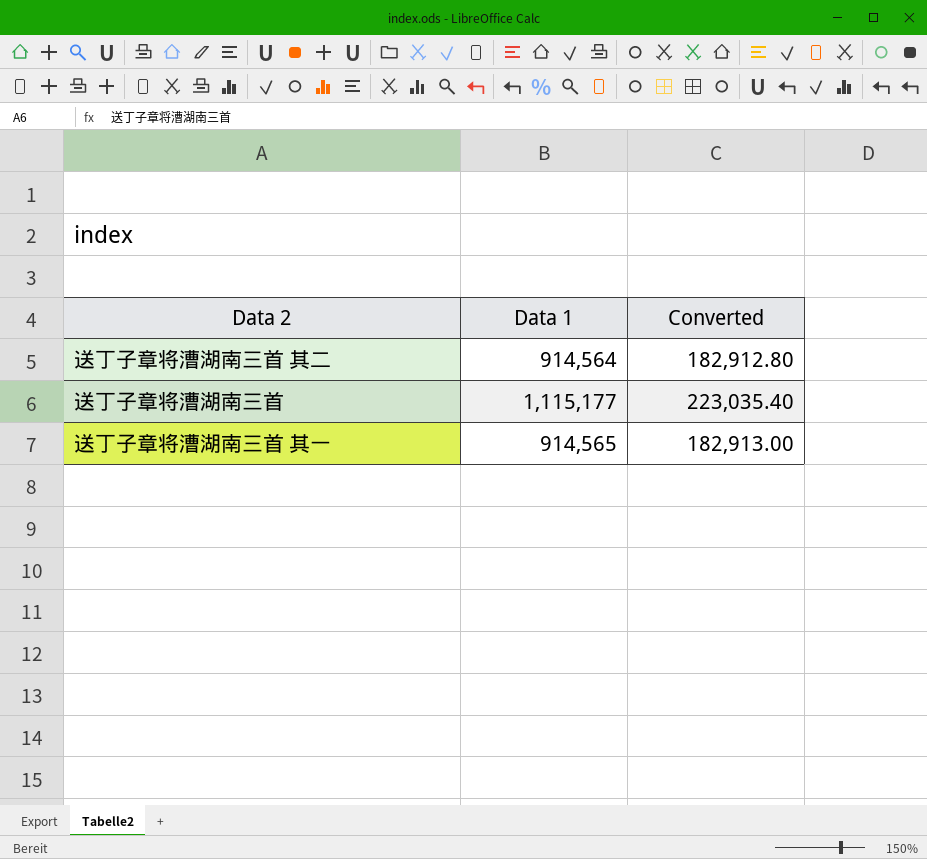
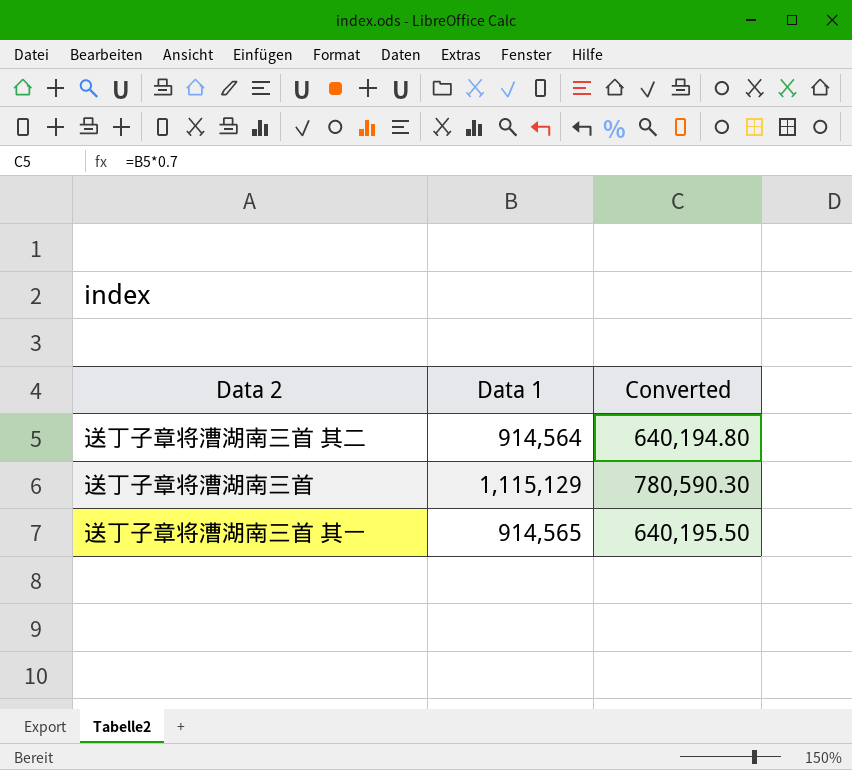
column Converted | formula: [Data 1] * 0.2 -> [Data 1] * 0.7
送丁子章将漕湖南三首 | Data 1: 1,115,177 -> 1,115,129

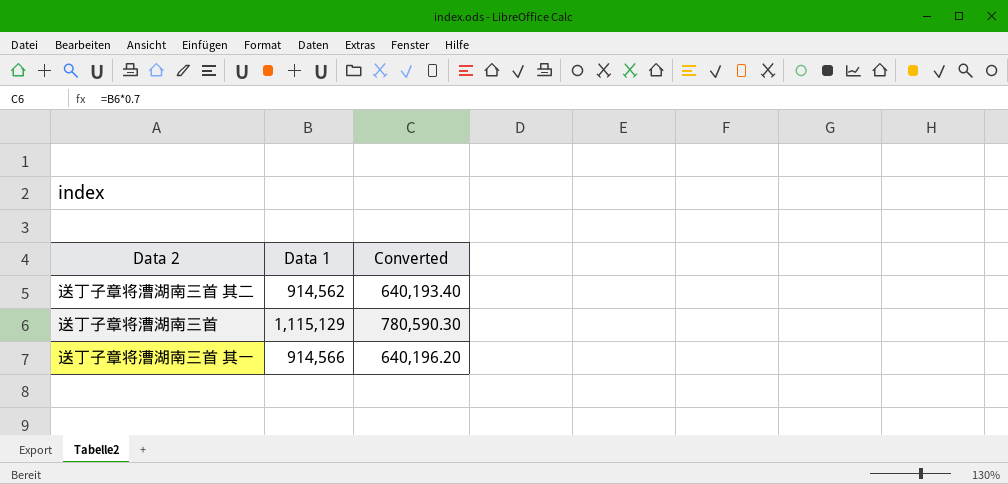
送丁子章将漕湖南三首 其二 | Data 1: 914,564 -> 914,562
送丁子章将漕湖南三首 其二 | Converted: 640,194.80 -> 640,193.40
送丁子章将漕湖南三首 其一 | Data 1: 914,565 -> 914,566
送丁子章将漕湖南三首 其一 | Converted: 640,195.50 -> 640,196.20

